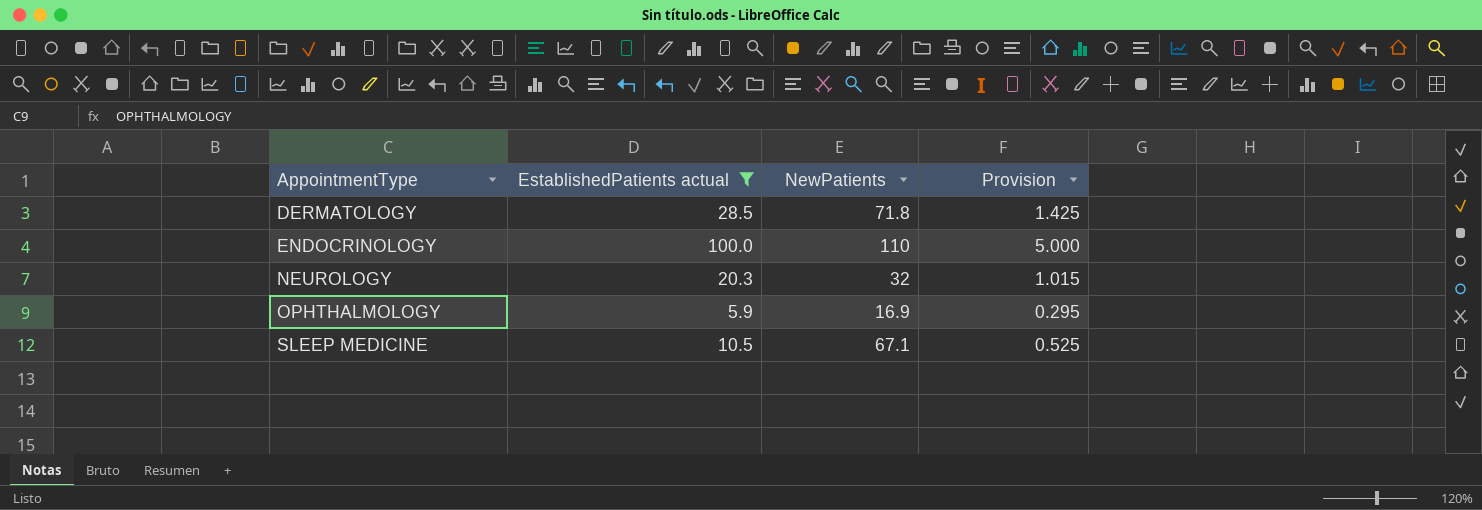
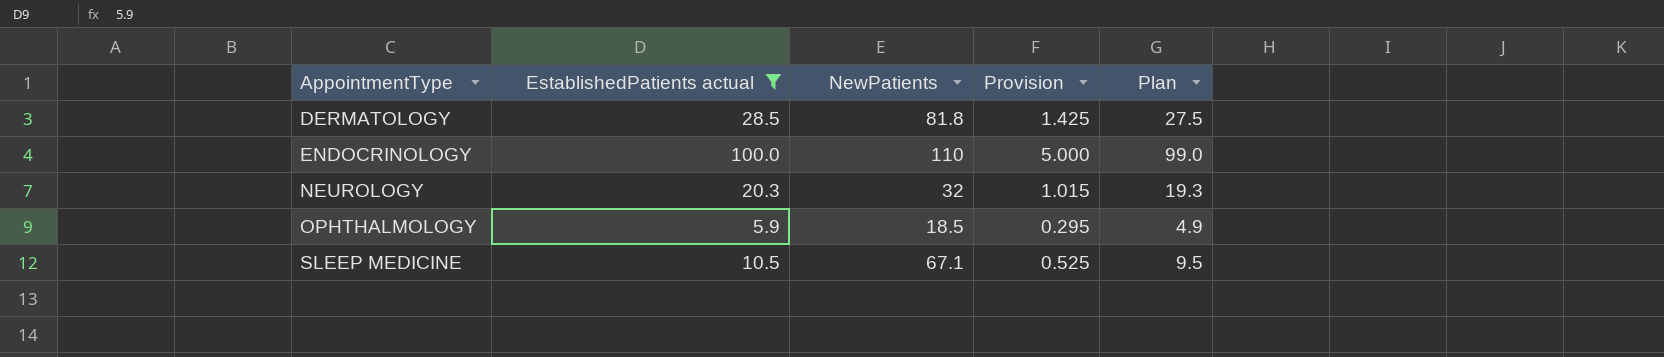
column Plan | formula: none -> [EstablishedPatients actual] - 1
DERMATOLOGY | NewPatients: 71.8 -> 81.8
OPHTHALMOLOGY | NewPatients: 16.9 -> 18.5

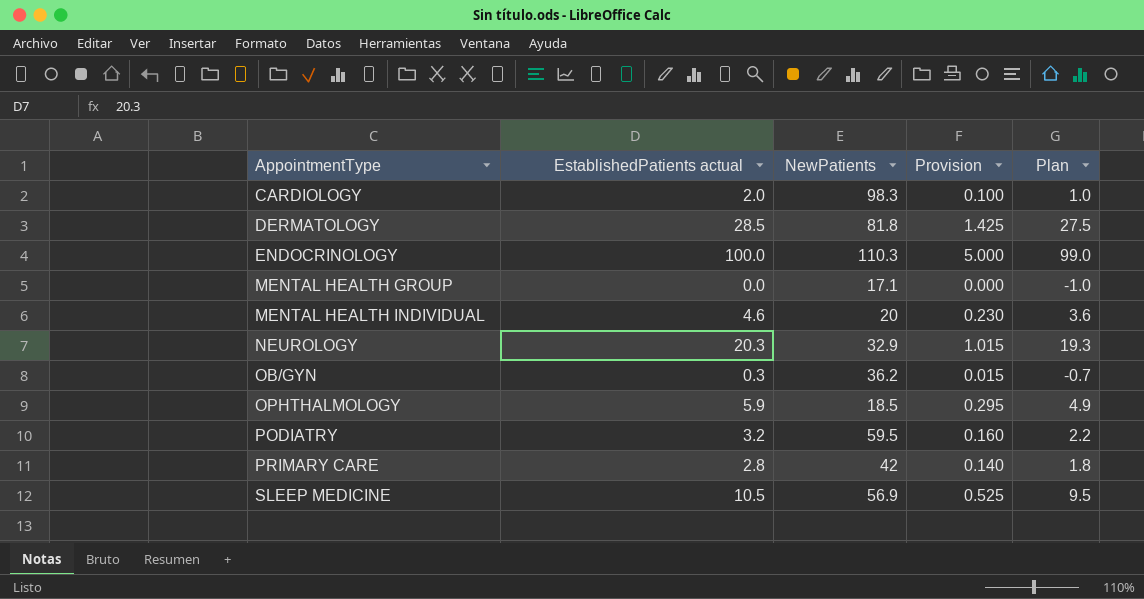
filter: EstablishedPatients actual >= 5.9 -> none
ENDOCRINOLOGY | NewPatients: 110 -> 110.3
NEUROLOGY | NewPatients: 32 -> 32.9
SLEEP MEDICINE | NewPatients: 67.1 -> 56.9

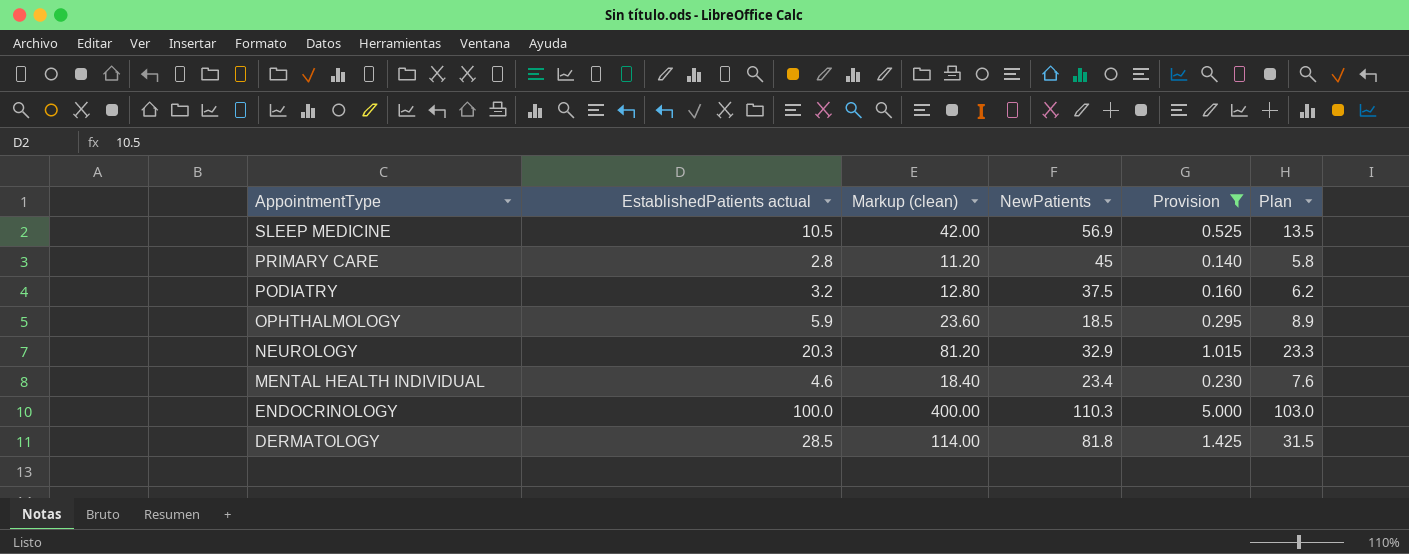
filter: none -> Provision >= 0.140
row order: AppointmentType ascending -> AppointmentType descending
column Markup (clean) | formula: none -> [EstablishedPatients actual] * 4
column Plan | formula: [EstablishedPatients actual] - 1 -> [EstablishedPatients actual] + 3
PRIMARY CARE | NewPatients: 42 -> 45
PODIATRY | NewPatients: 59.5 -> 37.5
MENTAL HEALTH INDIVIDUAL | NewPatients: 20 -> 23.4

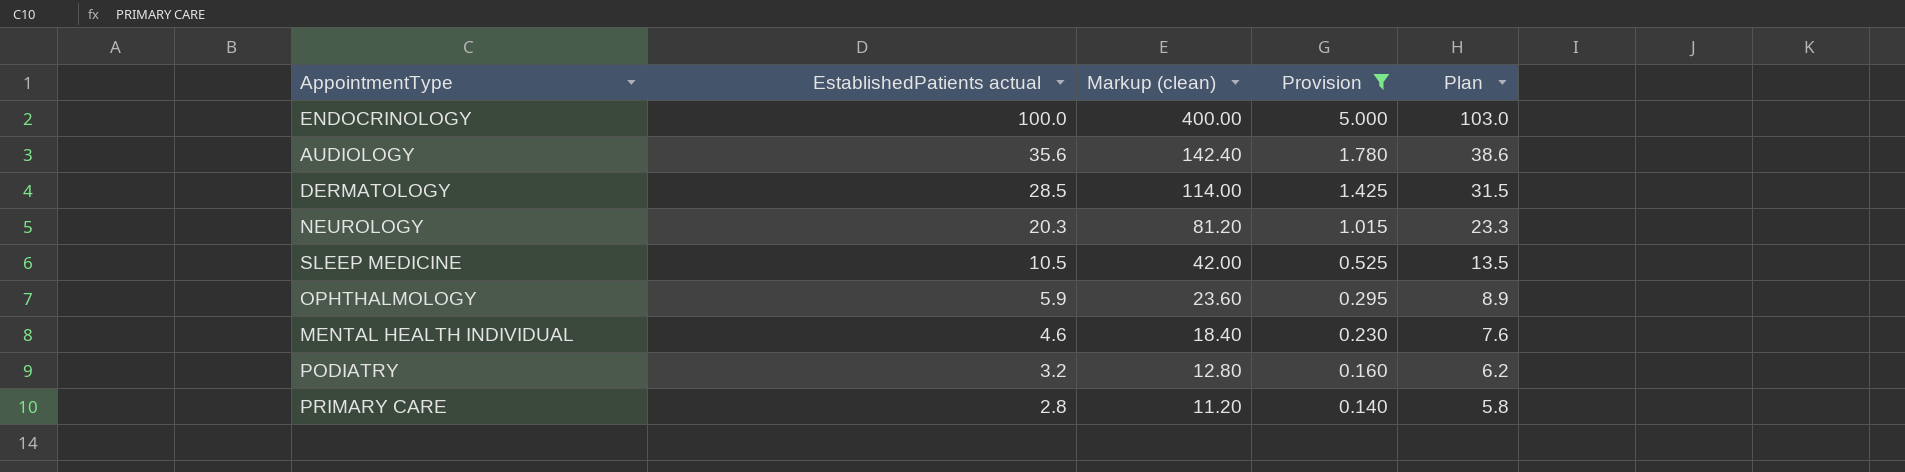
row order: AppointmentType descending -> EstablishedPatients actual descending
column NewPatients | position: 4 -> none
row AUDIOLOGY: none -> 35.6 | 142.40 | 1.780 | 38.6

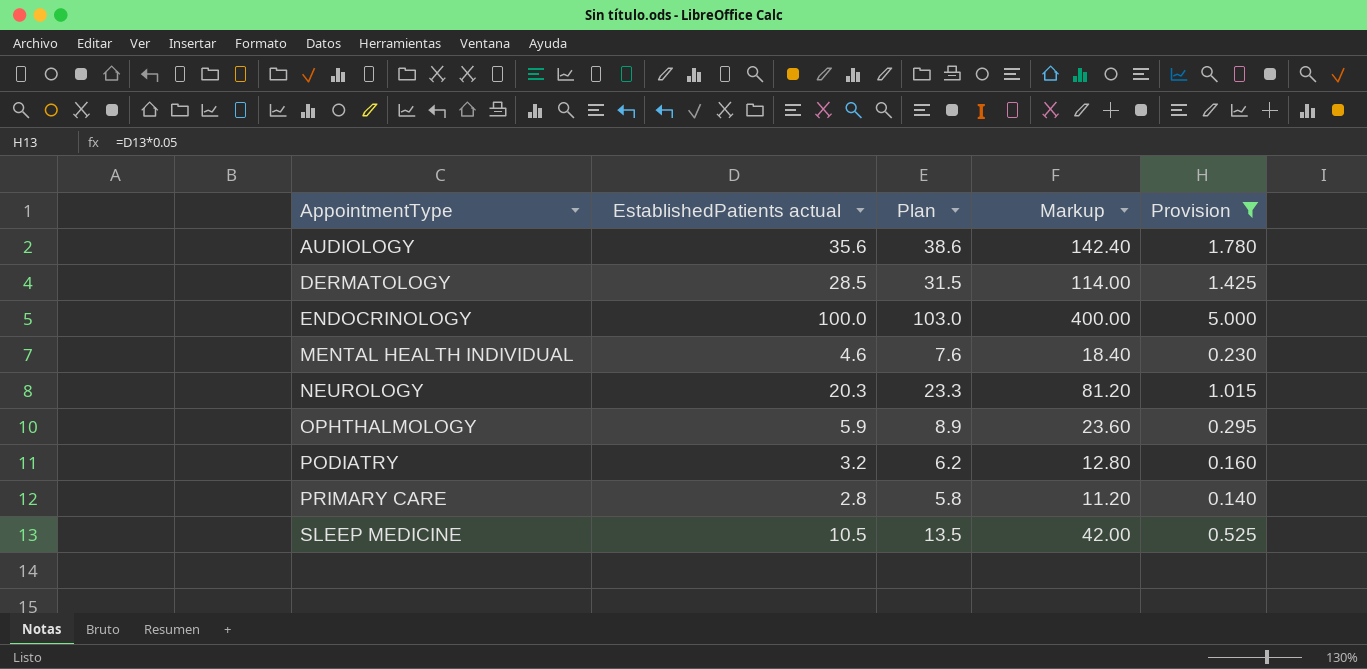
row order: EstablishedPatients actual descending -> AppointmentType ascending
column Plan | position: 5 -> 3
column name: Markup (clean) -> Markup

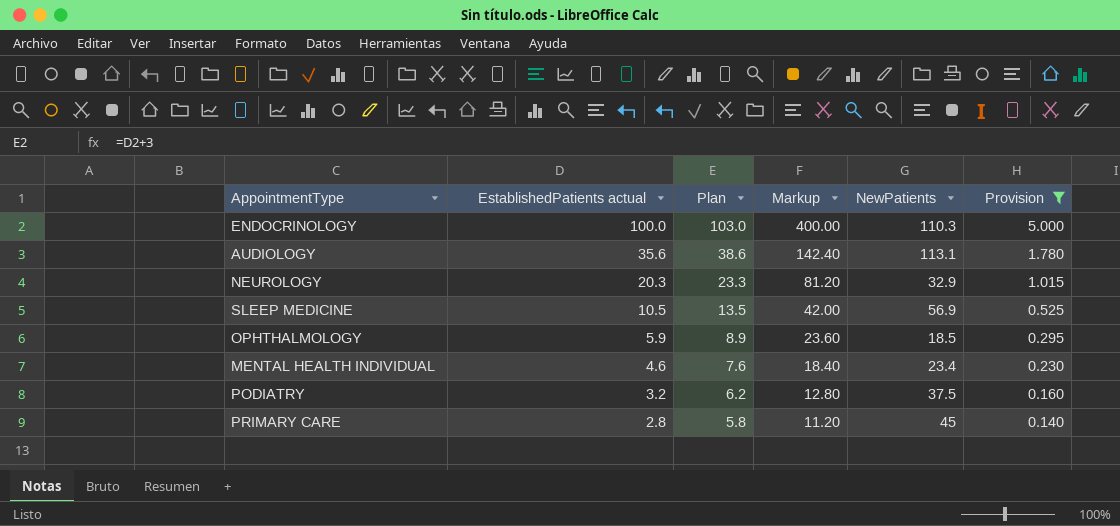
row order: AppointmentType ascending -> EstablishedPatients actual descending
column NewPatients | position: none -> 5
row DERMATOLOGY: 28.5 | 31.5 | 114.00 | 1.425 -> none

